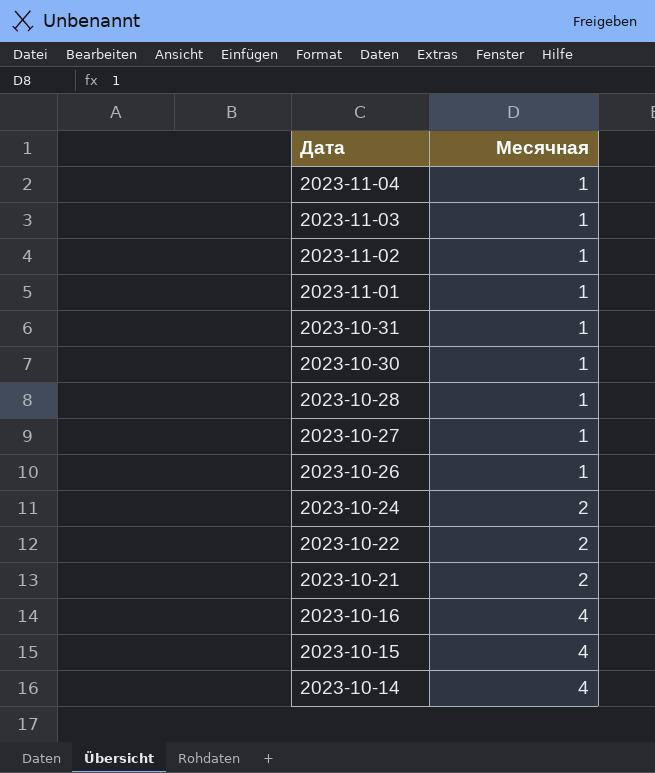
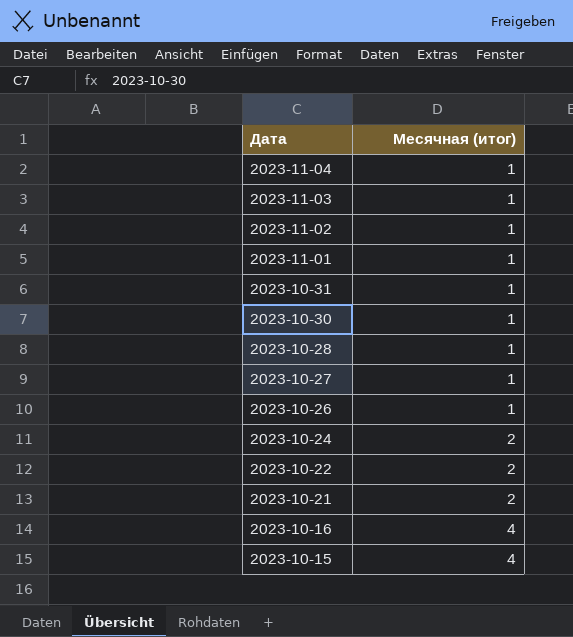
column name: Месячная -> Месячная (итог)
row 2023-10-14: 4 -> none

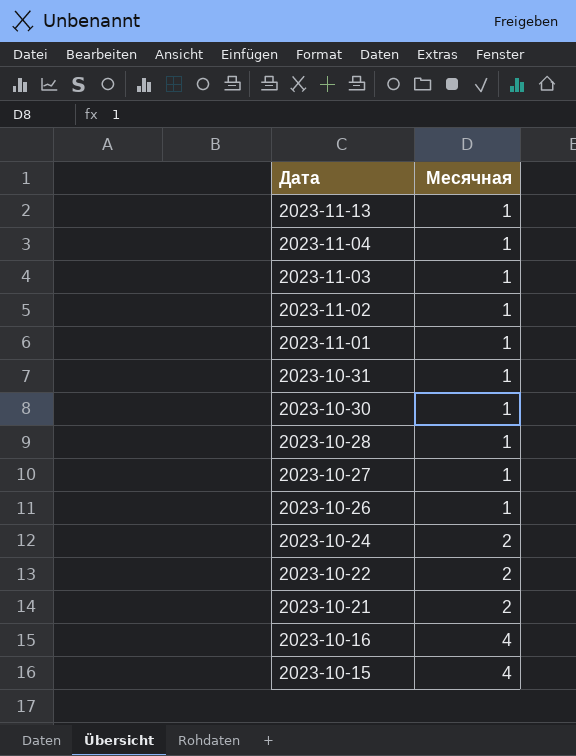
column name: Месячная (итог) -> Месячная
row 2023-11-13: none -> 1

